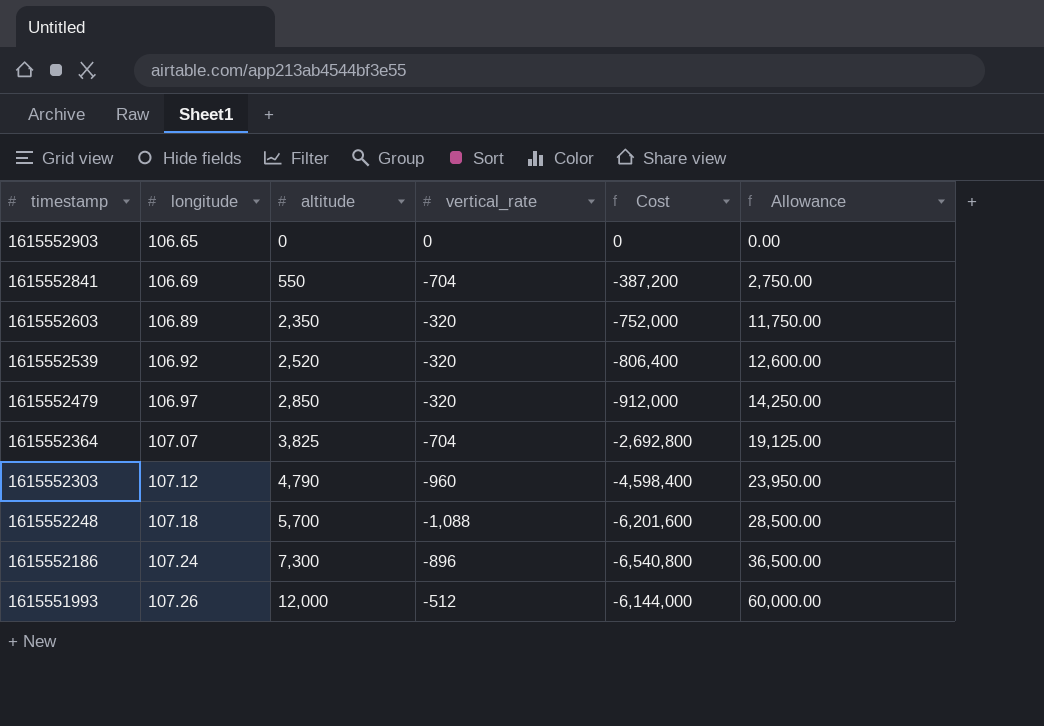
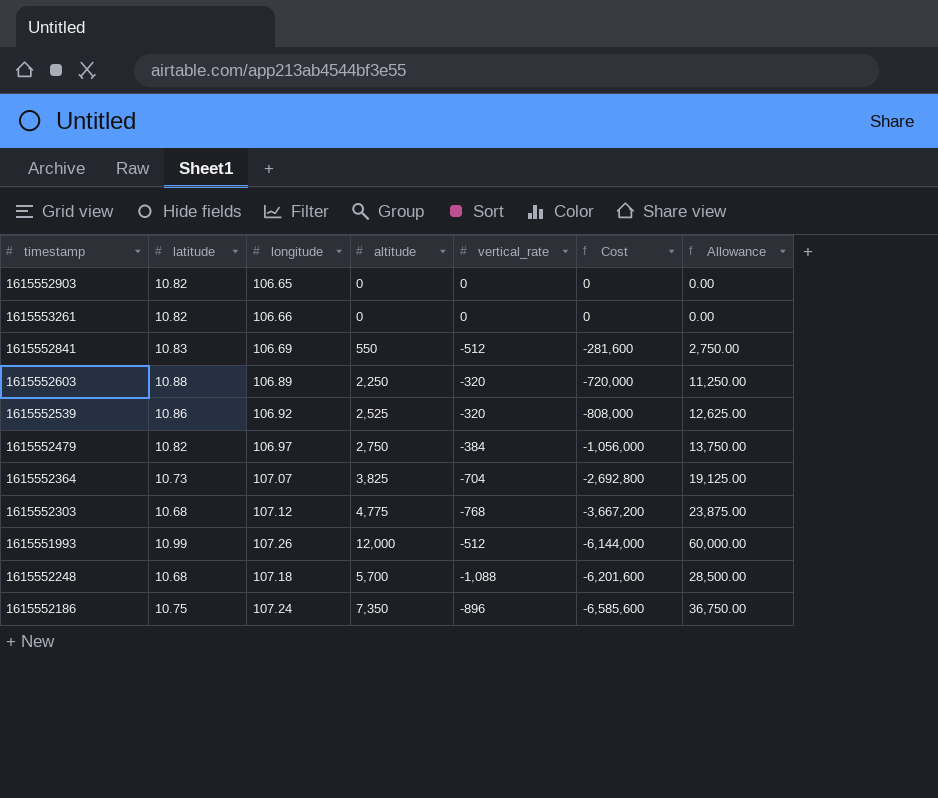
row order: timestamp descending -> Cost descending
column latitude | position: none -> 2
row 1615553261: none -> 10.82 | 106.66 | 0 | 0 | 0 | 0.00
1615552841 | vertical_rate: -704 -> -512
1615552841 | Cost: -387,200 -> -281,600
1615552603 | altitude: 2,350 -> 2,250
1615552603 | Cost: -752,000 -> -720,000
1615552603 | Allowance: 11,750.00 -> 11,250.00
1615552539 | altitude: 2,520 -> 2,525
1615552539 | Cost: -806,400 -> -808,000
1615552539 | Allowance: 12,600.00 -> 12,625.00
1615552479 | altitude: 2,850 -> 2,750
1615552479 | vertical_rate: -320 -> -384
1615552479 | Cost: -912,000 -> -1,056,000
1615552479 | Allowance: 14,250.00 -> 13,750.00
1615552303 | altitude: 4,790 -> 4,775
1615552303 | vertical_rate: -960 -> -768
1615552303 | Cost: -4,598,400 -> -3,667,200
1615552303 | Allowance: 23,950.00 -> 23,875.00
1615552186 | altitude: 7,300 -> 7,350
1615552186 | Cost: -6,540,800 -> -6,585,600
1615552186 | Allowance: 36,500.00 -> 36,750.00

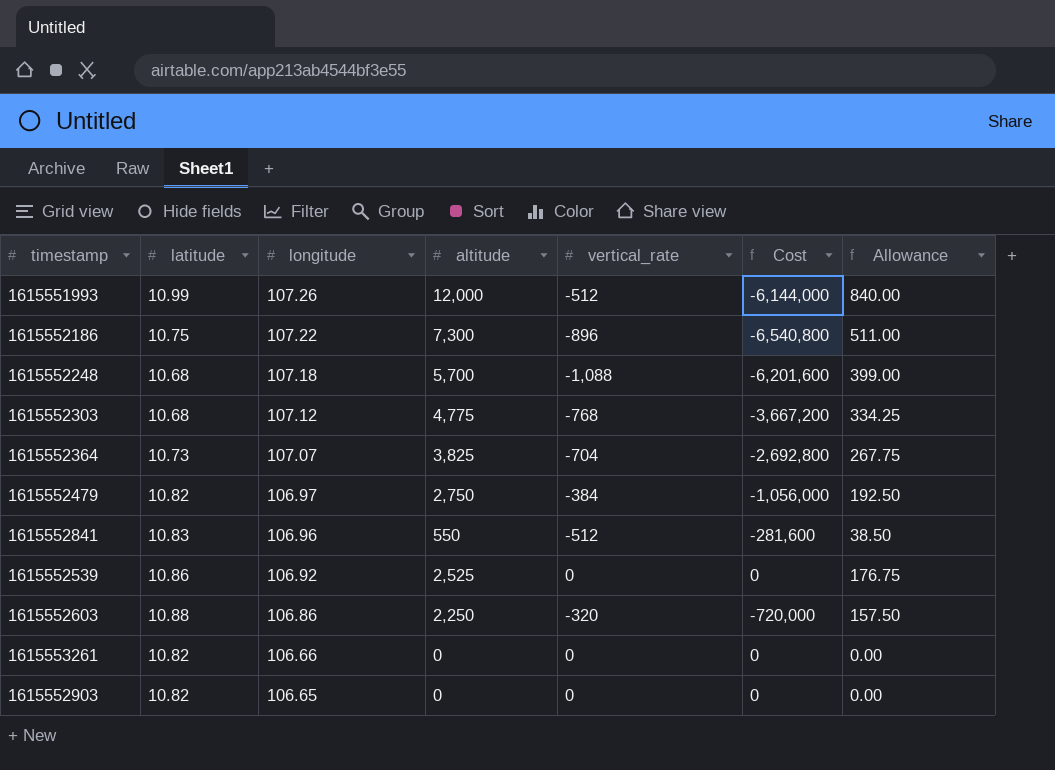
row order: Cost descending -> longitude descending
column Allowance | formula: [altitude] * 5 -> [altitude] * 0.07
1615552186 | longitude: 107.24 -> 107.22
1615552186 | altitude: 7,350 -> 7,300
1615552186 | Cost: -6,585,600 -> -6,540,800
1615552841 | longitude: 106.69 -> 106.96
1615552539 | vertical_rate: -320 -> 0
1615552539 | Cost: -808,000 -> 0
1615552603 | longitude: 106.89 -> 106.86

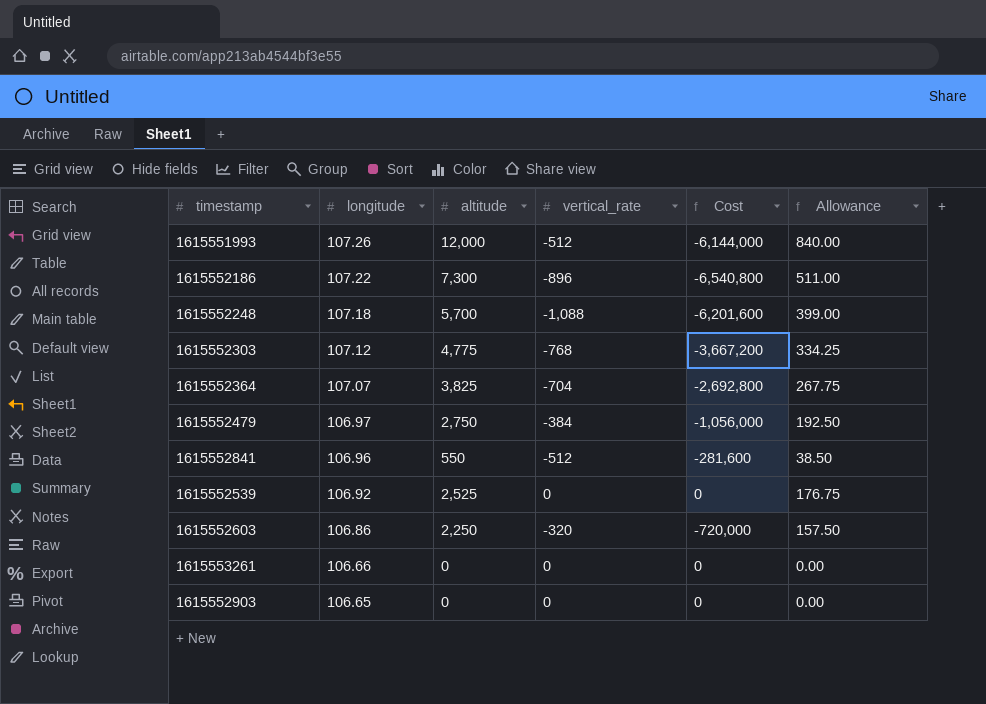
column latitude | position: 2 -> none

